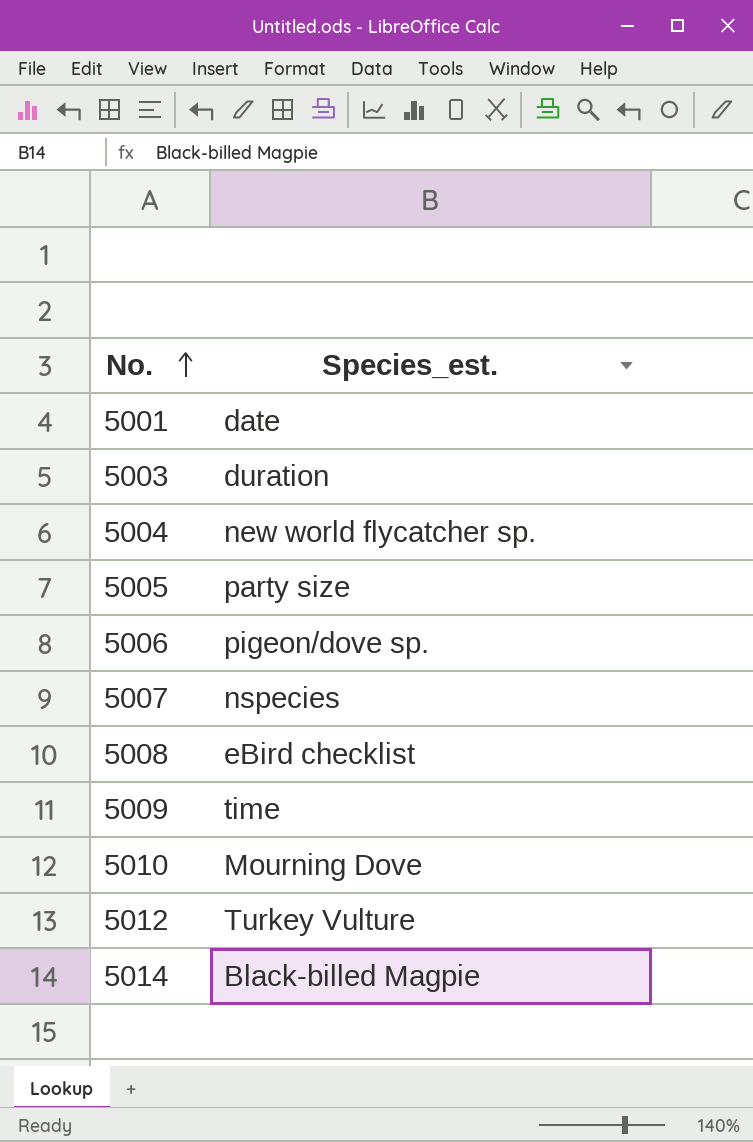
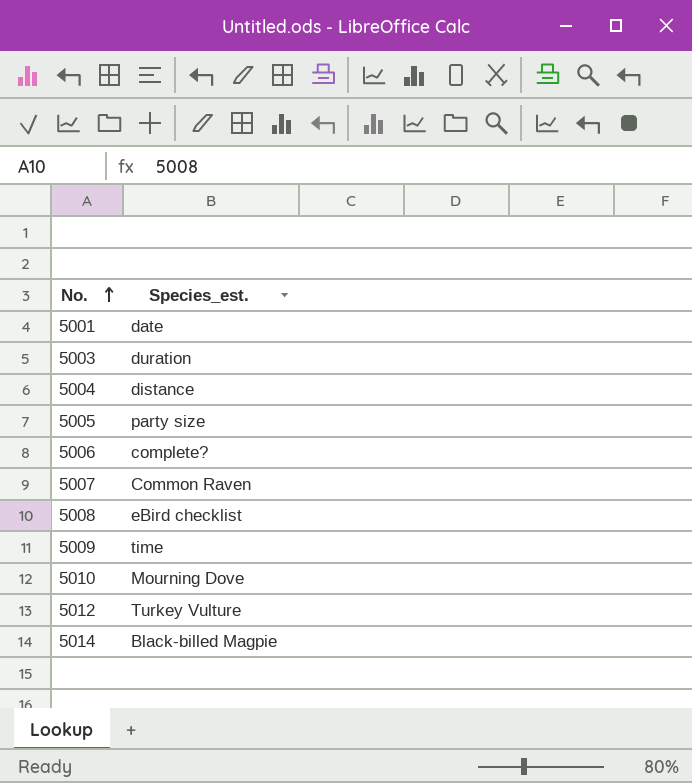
5004 | Species_est.: new world flycatcher sp. -> distance
5006 | Species_est.: pigeon/dove sp. -> complete?
5007 | Species_est.: nspecies -> Common Raven

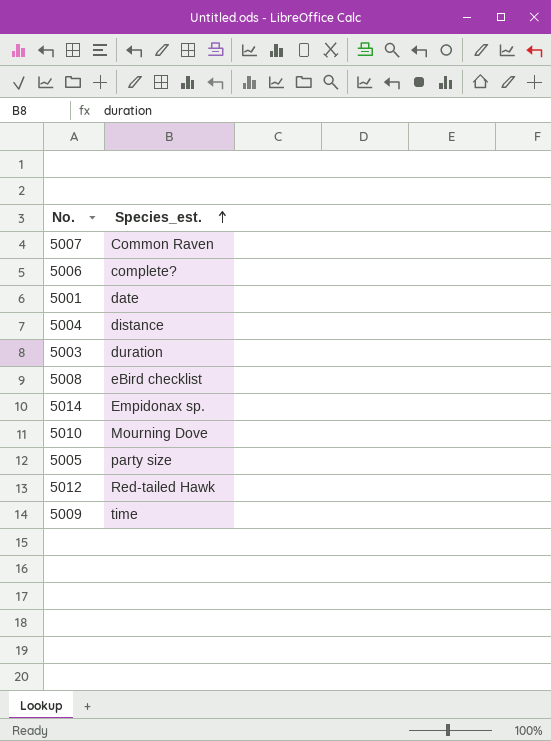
row order: No. ascending -> Species_est. ascending
5014 | Species_est.: Black-billed Magpie -> Empidonax sp.
5012 | Species_est.: Turkey Vulture -> Red-tailed Hawk

